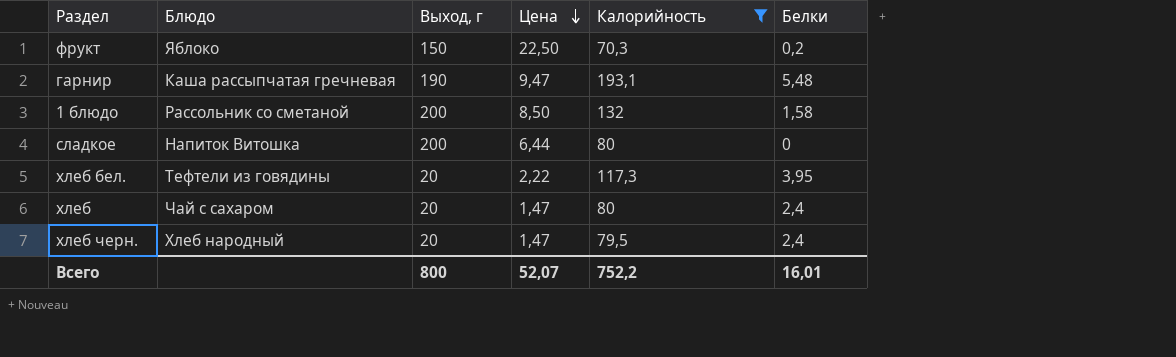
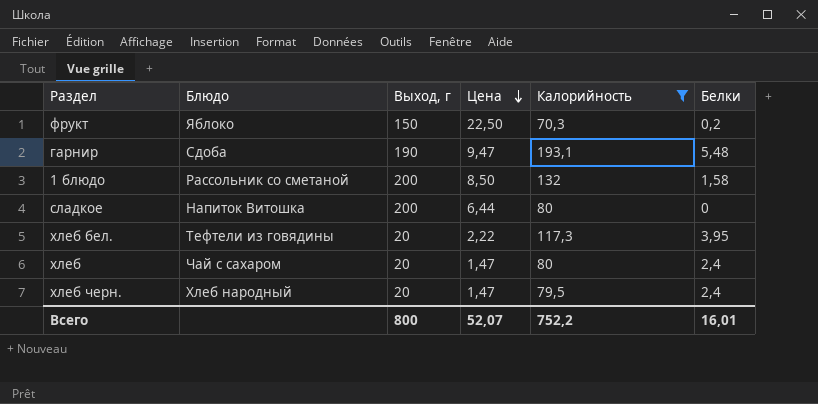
гарнир | Блюдо: Каша рассыпчатая гречневая -> Сдоба

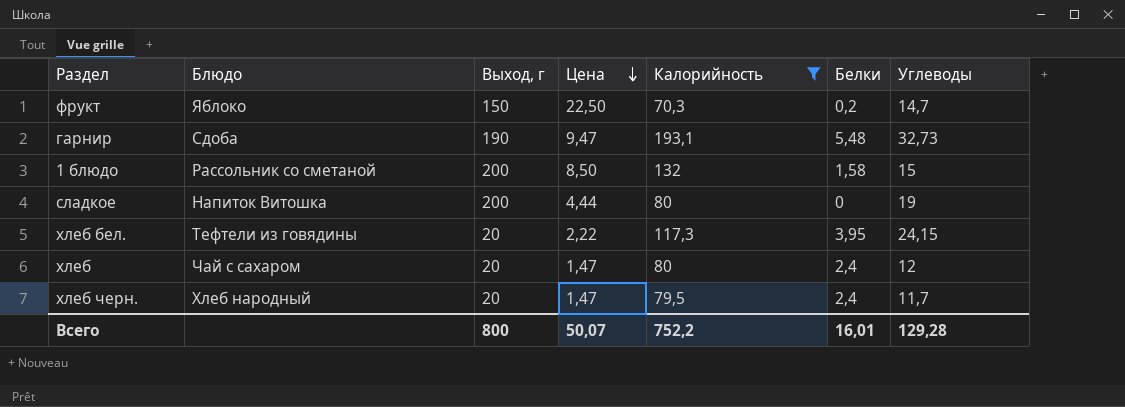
column Углеводы | position: none -> 7
сладкое | Цена: 6,44 -> 4,44
Всего | Цена: 52,07 -> 50,07

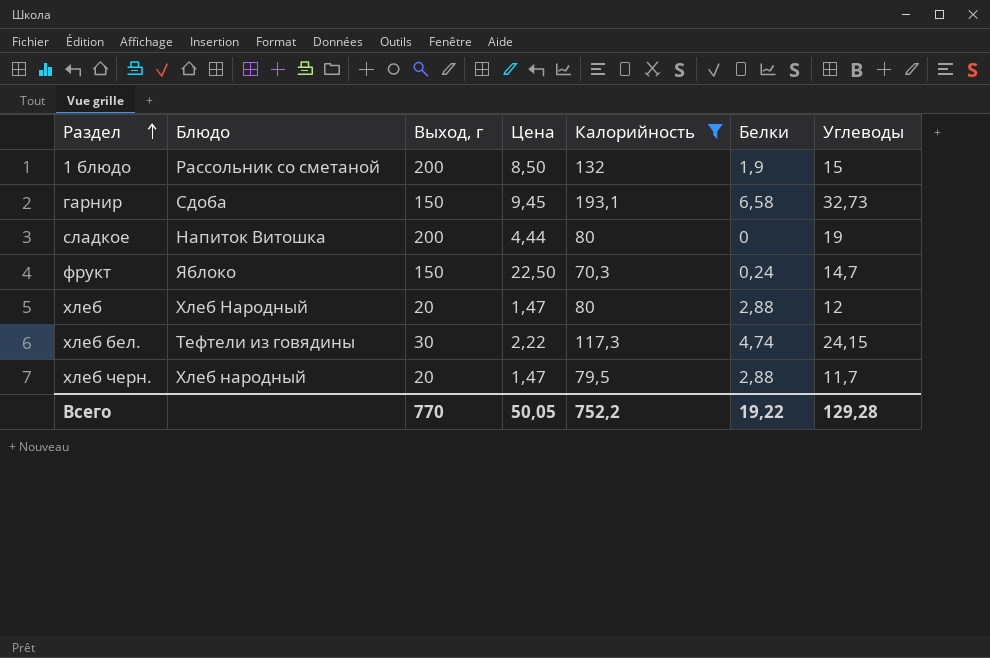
row order: Цена descending -> Раздел ascending
1 блюдо | Белки: 1,58 -> 1,9
гарнир | Выход, г: 190 -> 150
гарнир | Цена: 9,47 -> 9,45
гарнир | Белки: 5,48 -> 6,58
фрукт | Белки: 0,2 -> 0,24
хлеб | Блюдо: Чай с сахаром -> Хлеб Народный
хлеб | Белки: 2,4 -> 2,88
хлеб бел. | Выход, г: 20 -> 30
хлеб бел. | Белки: 3,95 -> 4,74
хлеб черн. | Белки: 2,4 -> 2,88
Всего | Выход, г: 800 -> 770
Всего | Цена: 50,07 -> 50,05
Всего | Белки: 16,01 -> 19,22

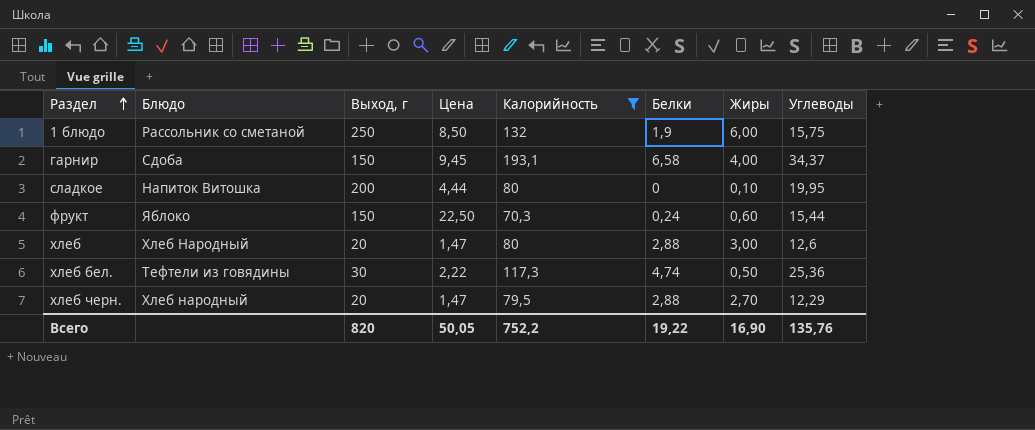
column Жиры | position: none -> 7
1 блюдо | Выход, г: 200 -> 250
1 блюдо | Углеводы: 15 -> 15,75
гарнир | Углеводы: 32,73 -> 34,37
сладкое | Углеводы: 19 -> 19,95
фрукт | Углеводы: 14,7 -> 15,44
хлеб | Углеводы: 12 -> 12,6
хлеб бел. | Углеводы: 24,15 -> 25,36
хлеб черн. | Углеводы: 11,7 -> 12,29
Всего | Выход, г: 770 -> 820
Всего | Углеводы: 129,28 -> 135,76

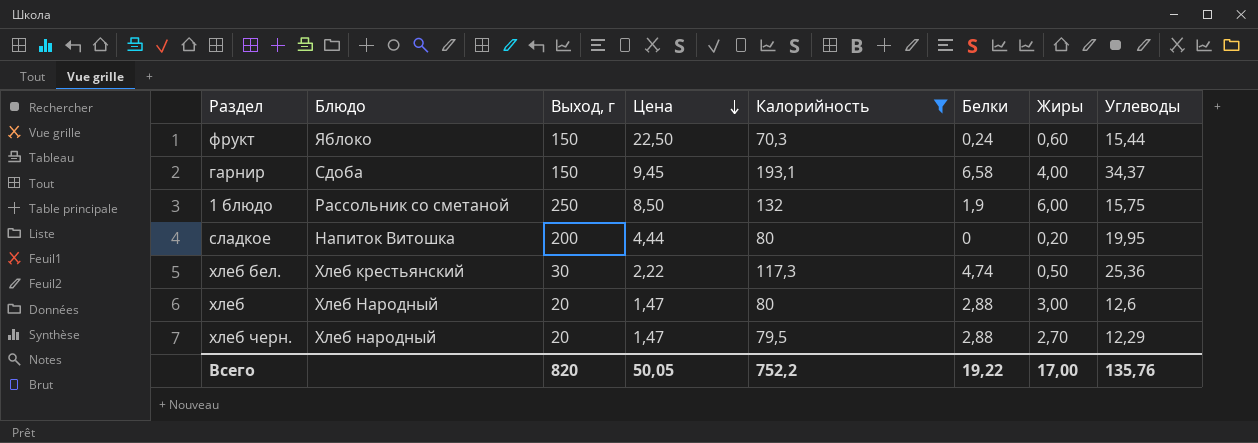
row order: Раздел ascending -> Цена descending
сладкое | Жиры: 0,10 -> 0,20
хлеб бел. | Блюдо: Тефтели из говядины -> Хлеб крестьянский
Всего | Жиры: 16,90 -> 17,00

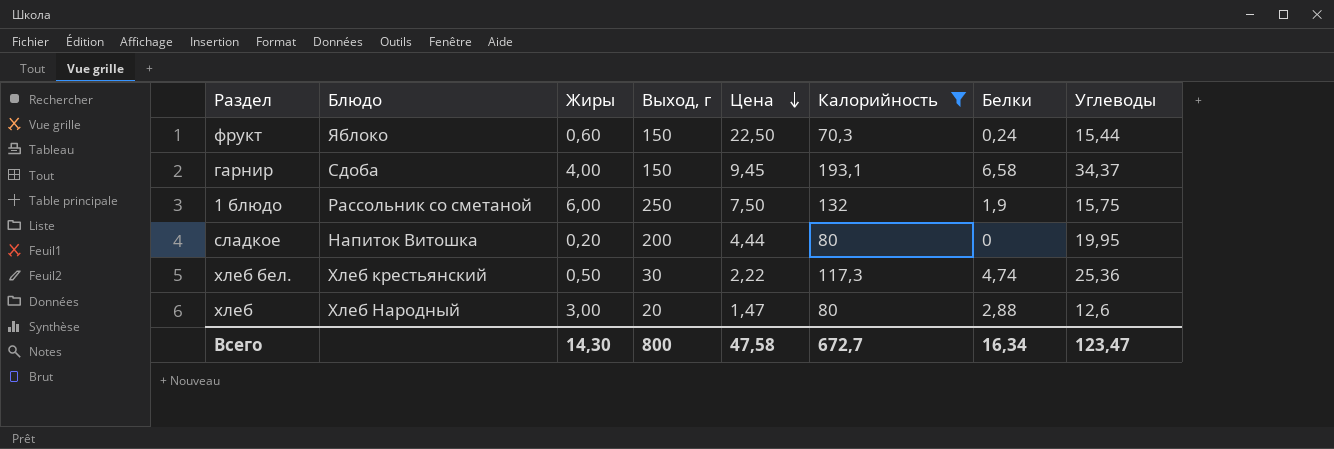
column Жиры | position: 7 -> 3
row хлеб черн.: Хлеб народный | 20 | 1,47 | 79,5 | 2,88 | 2,70 | 12,29 -> none
1 блюдо | Цена: 8,50 -> 7,50
Всего | Жиры: 17,00 -> 14,30
Всего | Выход, г: 820 -> 800
Всего | Цена: 50,05 -> 47,58
Всего | Калорийность: 752,2 -> 672,7
Всего | Белки: 19,22 -> 16,34
Всего | Углеводы: 135,76 -> 123,47

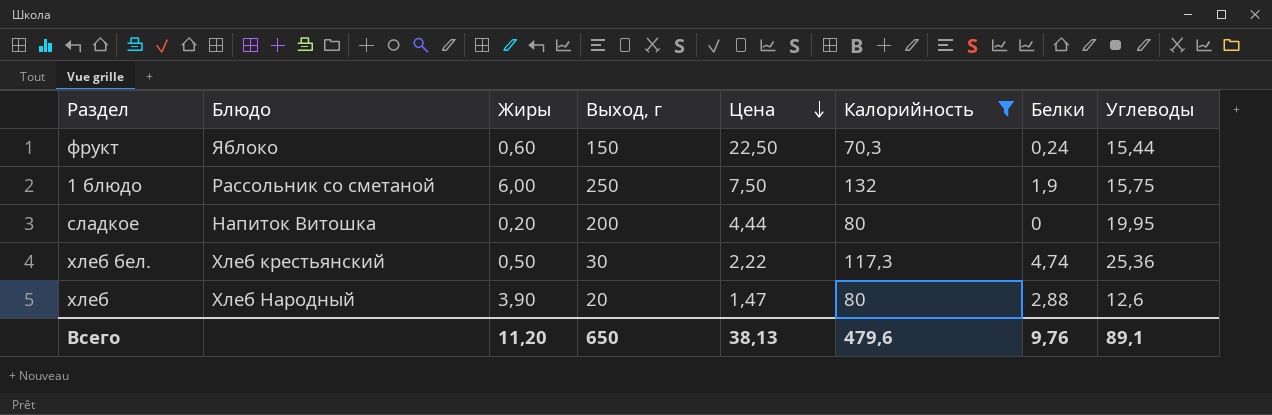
row гарнир: Сдоба | 4,00 | 150 | 9,45 | 193,1 | 6,58 | 34,37 -> none
хлеб | Жиры: 3,00 -> 3,90
Всего | Жиры: 14,30 -> 11,20
Всего | Выход, г: 800 -> 650
Всего | Цена: 47,58 -> 38,13
Всего | Калорийность: 672,7 -> 479,6
Всего | Белки: 16,34 -> 9,76
Всего | Углеводы: 123,47 -> 89,1

